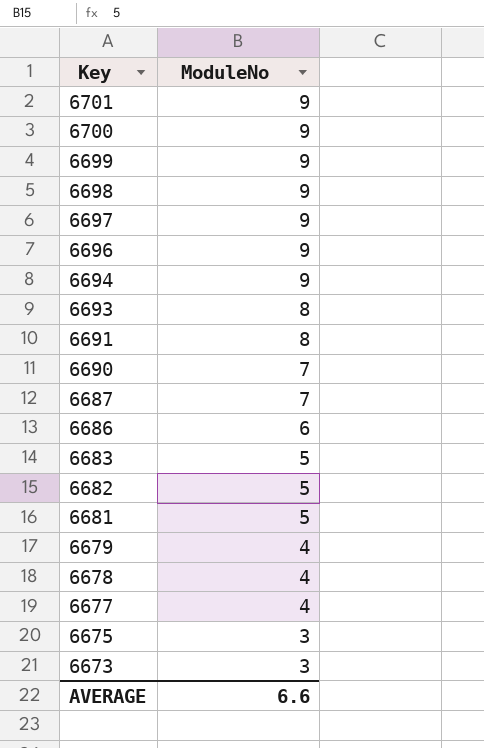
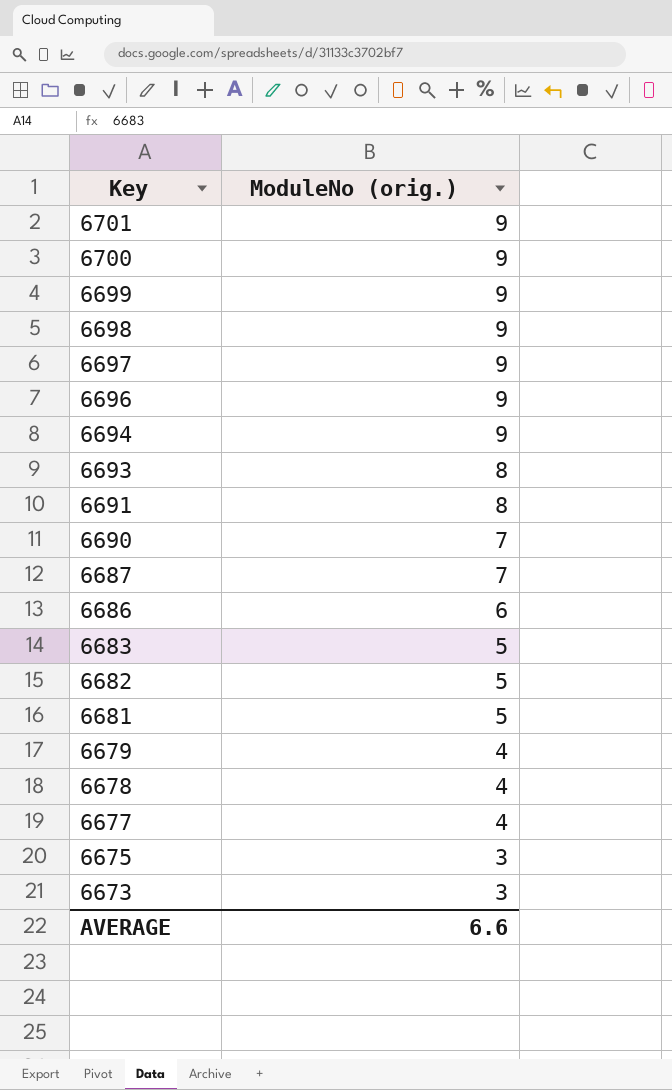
column name: ModuleNo -> ModuleNo (orig.)

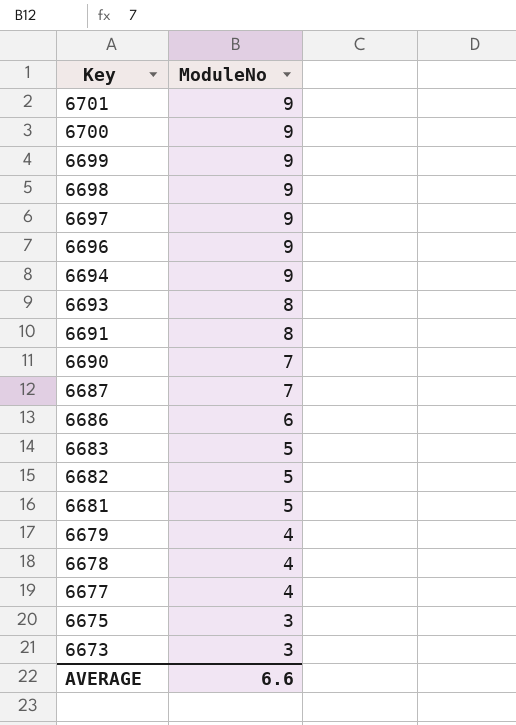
column name: ModuleNo (orig.) -> ModuleNo

